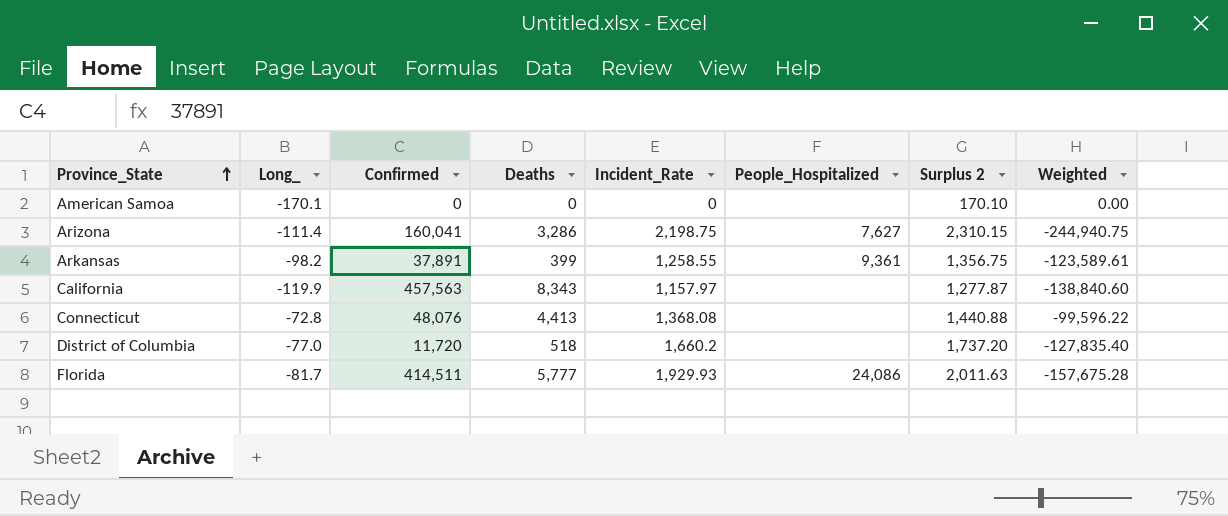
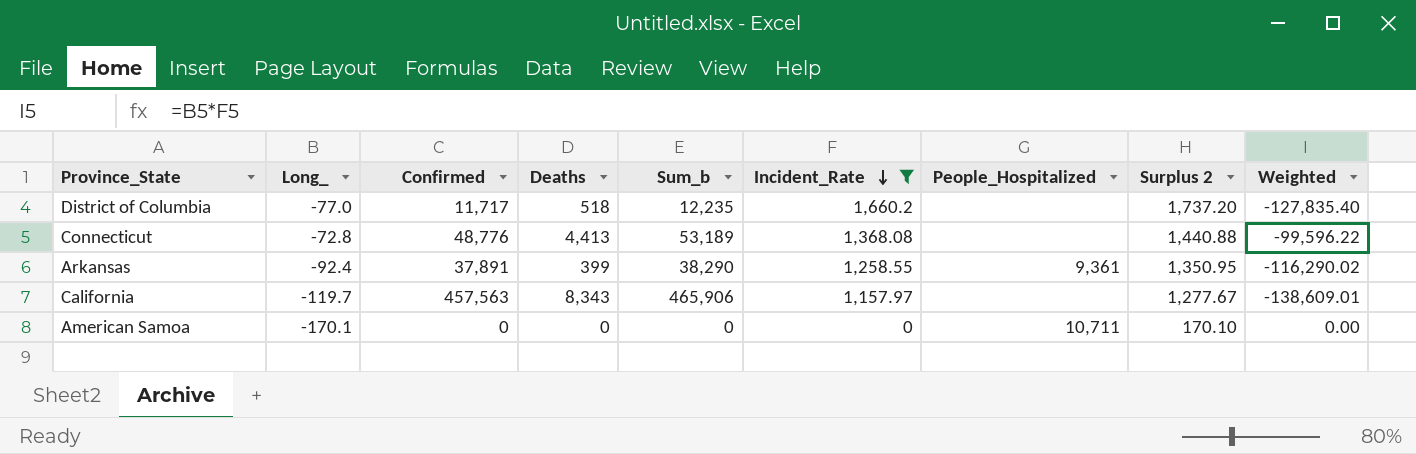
filter: none -> Incident_Rate <= 1,660.2
row order: Province_State ascending -> Incident_Rate descending
column Sum_b | formula: none -> [Confirmed] + [Deaths]
District of Columbia | Confirmed: 11,720 -> 11,717
Connecticut | Confirmed: 48,076 -> 48,776
Arkansas | Long_: -98.2 -> -92.4
Arkansas | Surplus 2: 1,356.75 -> 1,350.95
Arkansas | Weighted: -123,589.61 -> -116,290.02
California | Long_: -119.9 -> -119.7
California | Surplus 2: 1,277.87 -> 1,277.67
California | Weighted: -138,840.60 -> -138,609.01
American Samoa | People_Hospitalized: none -> 10,711

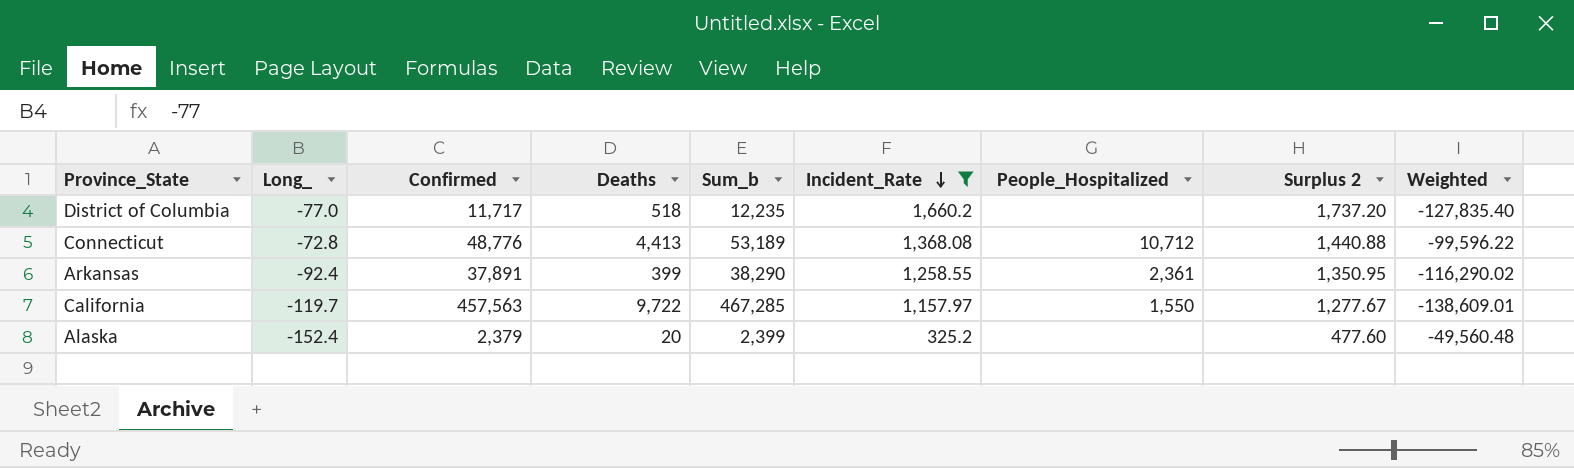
row American Samoa: -170.1 | 0 | 0 | 0 | 0 | 10,711 | 170.10 | 0.00 -> none
Connecticut | People_Hospitalized: none -> 10,712
Arkansas | People_Hospitalized: 9,361 -> 2,361
California | Deaths: 8,343 -> 9,722
California | Sum_b: 465,906 -> 467,285
California | People_Hospitalized: none -> 1,550
row Alaska: none -> -152.4 | 2,379 | 20 | 2,399 | 325.2 | none | 477.60 | -49,560.48

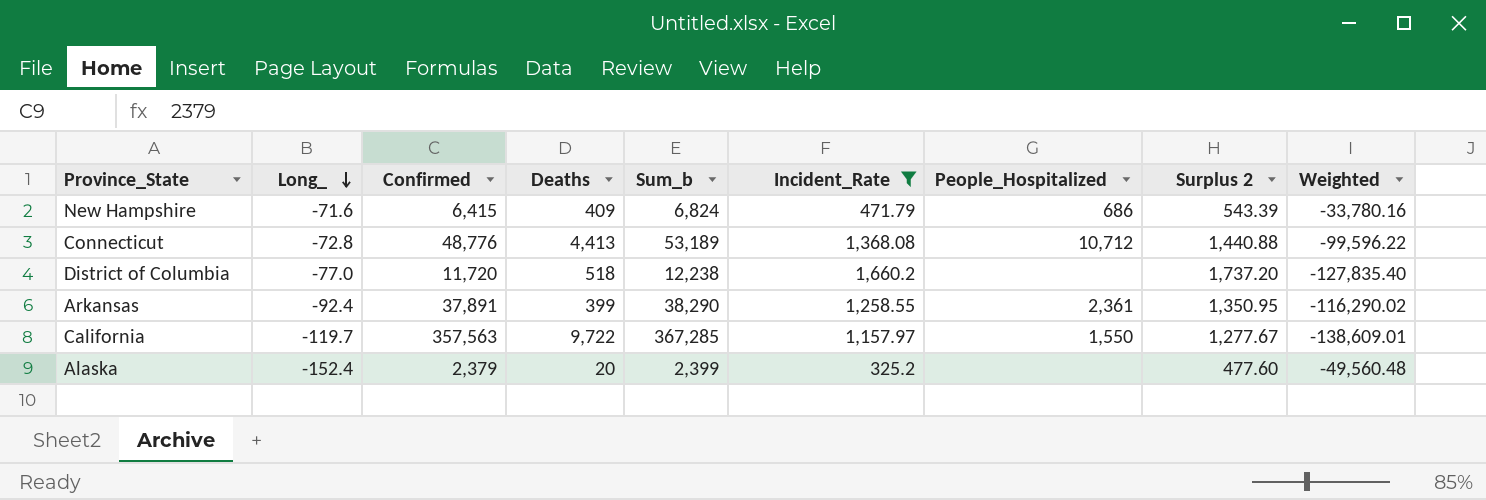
row order: Incident_Rate descending -> Long_ descending
row New Hampshire: none -> -71.6 | 6,415 | 409 | 6,824 | 471.79 | 686 | 543.39 | -33,780.16
District of Columbia | Confirmed: 11,717 -> 11,720
District of Columbia | Sum_b: 12,235 -> 12,238
California | Confirmed: 457,563 -> 357,563
California | Sum_b: 467,285 -> 367,285

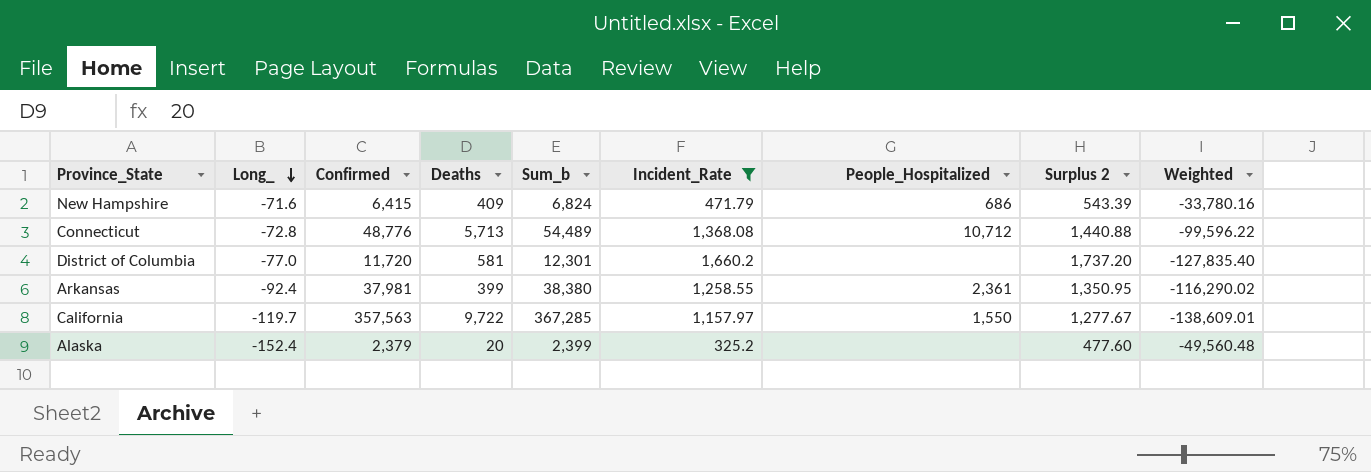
Connecticut | Deaths: 4,413 -> 5,713
Connecticut | Sum_b: 53,189 -> 54,489
District of Columbia | Deaths: 518 -> 581
District of Columbia | Sum_b: 12,238 -> 12,301
Arkansas | Confirmed: 37,891 -> 37,981
Arkansas | Sum_b: 38,290 -> 38,380

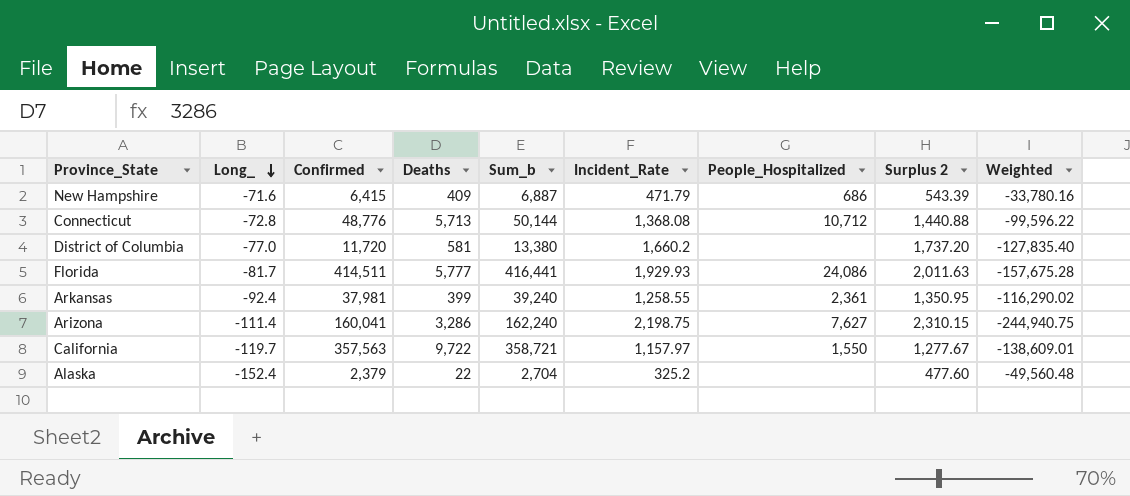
filter: Incident_Rate <= 1,660.2 -> none
column Sum_b | formula: [Confirmed] + [Deaths] -> [Confirmed] + [Incident_Rate]
Alaska | Deaths: 20 -> 22

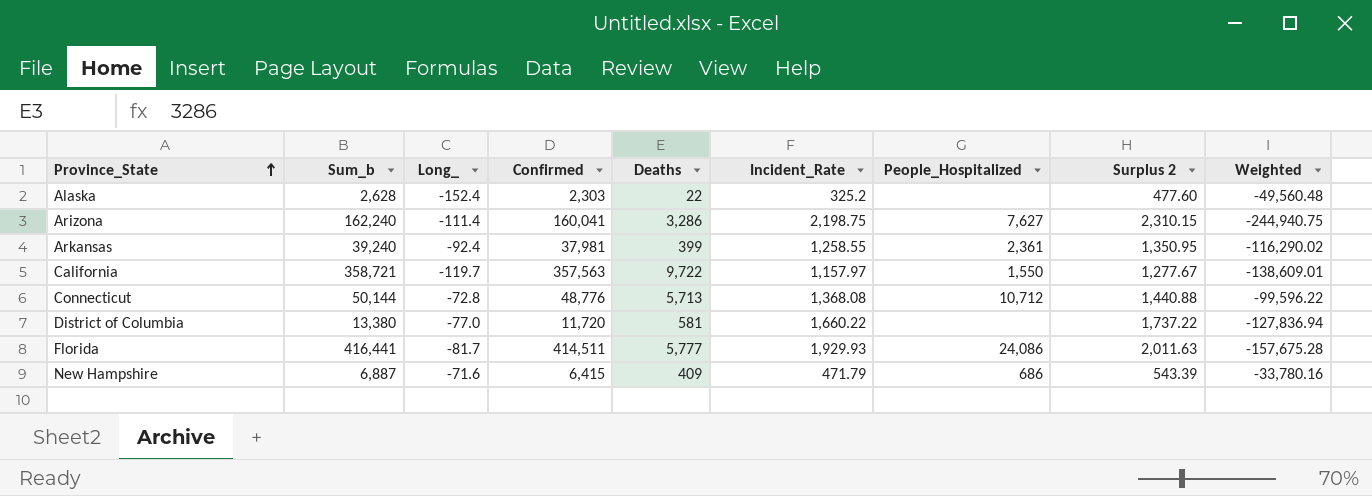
row order: Long_ descending -> Province_State ascending
column Sum_b | position: 5 -> 2
Alaska | Sum_b: 2,704 -> 2,628
Alaska | Confirmed: 2,379 -> 2,303
District of Columbia | Incident_Rate: 1,660.2 -> 1,660.22
District of Columbia | Surplus 2: 1,737.20 -> 1,737.22
District of Columbia | Weighted: -127,835.40 -> -127,836.94

